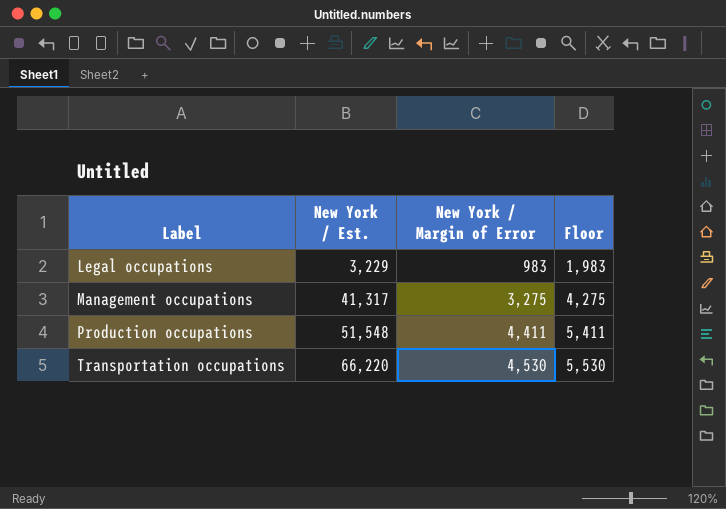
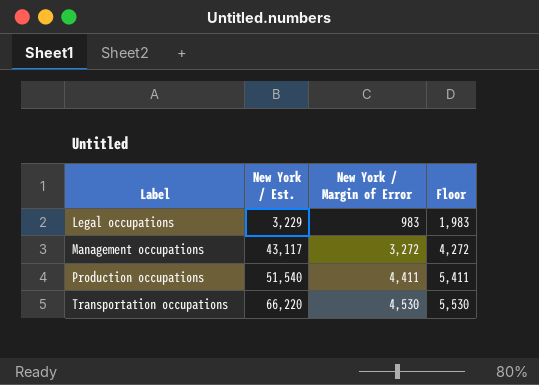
Management occupations | New York / Est.: 41,317 -> 43,117
Management occupations | New York / Margin of Error: 3,275 -> 3,272
Management occupations | Floor: 4,275 -> 4,272
Production occupations | New York / Est.: 51,548 -> 51,540

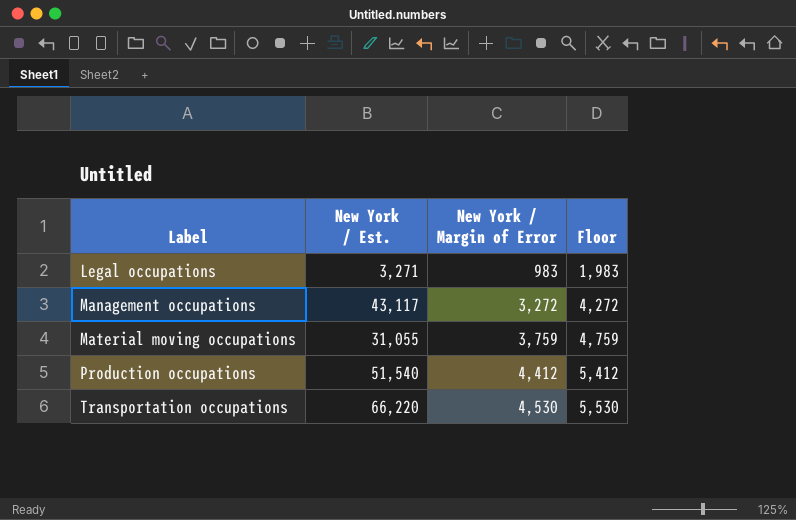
Legal occupations | New York / Est.: 3,229 -> 3,271
row Material moving occupations: none -> 31,055 | 3,759 | 4,759
Production occupations | New York / Margin of Error: 4,411 -> 4,412
Production occupations | Floor: 5,411 -> 5,412

